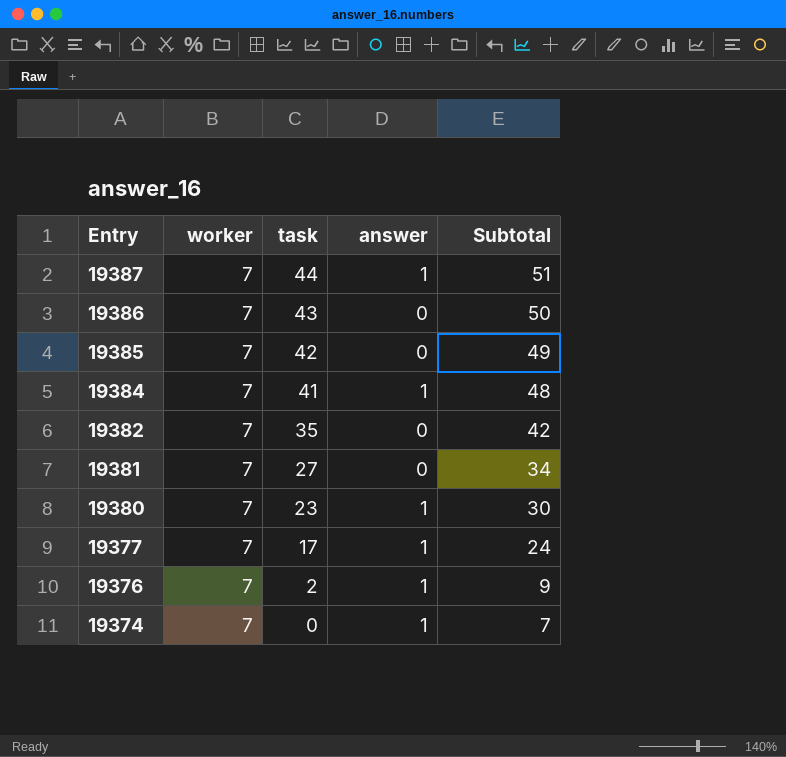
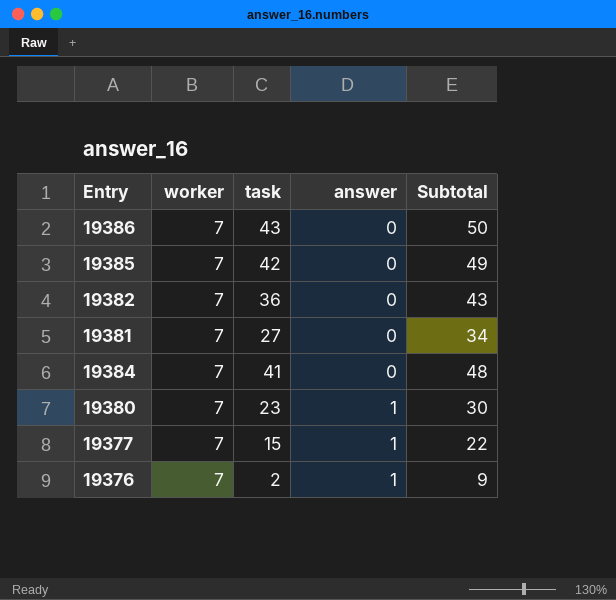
row order: Entry descending -> answer ascending
row 19387: 7 | 44 | 1 | 51 -> none
row 19374: 7 | 0 | 1 | 7 -> none
19382 | task: 35 -> 36
19382 | Subtotal: 42 -> 43
19384 | answer: 1 -> 0
19377 | task: 17 -> 15
19377 | Subtotal: 24 -> 22

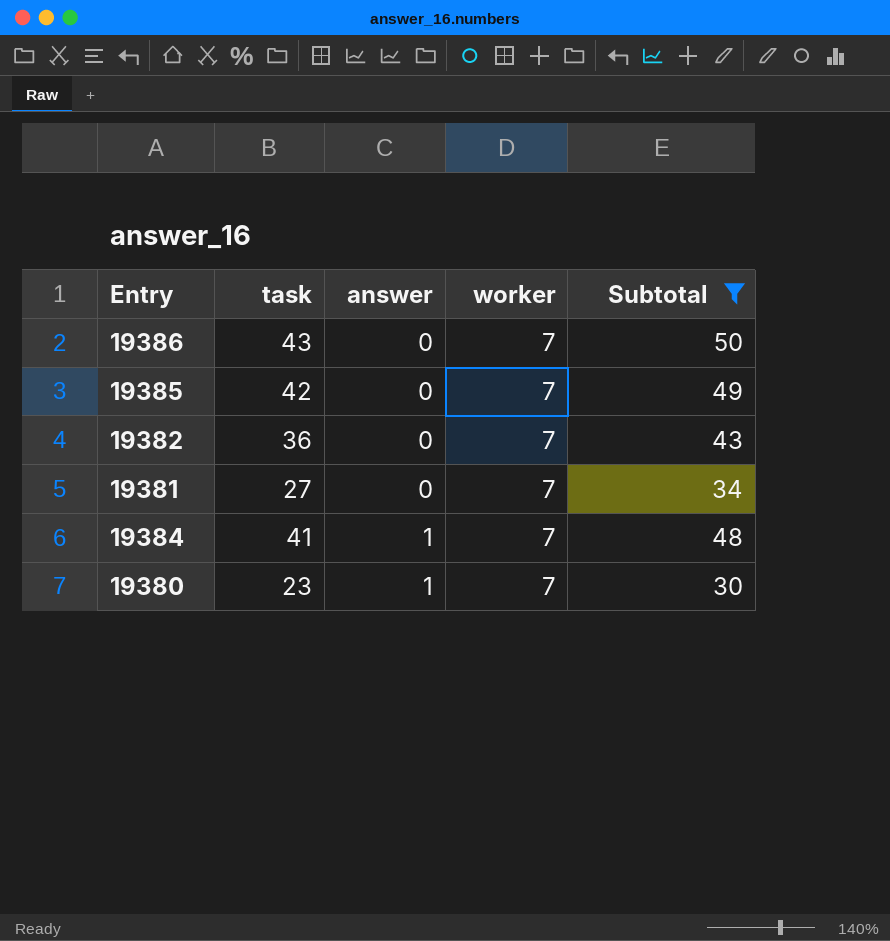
filter: none -> Subtotal >= 30
column worker | position: 2 -> 4
19384 | answer: 0 -> 1

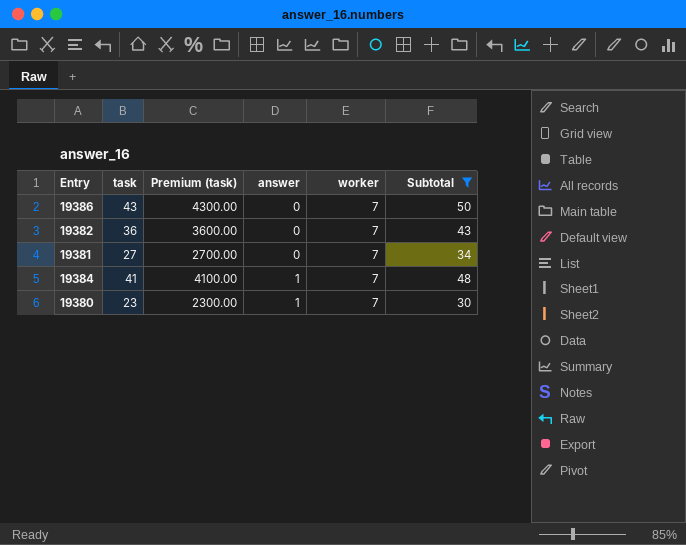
column Premium (task) | formula: none -> [task] * 100
row 19385: 42 | 0 | 7 | 49 -> none

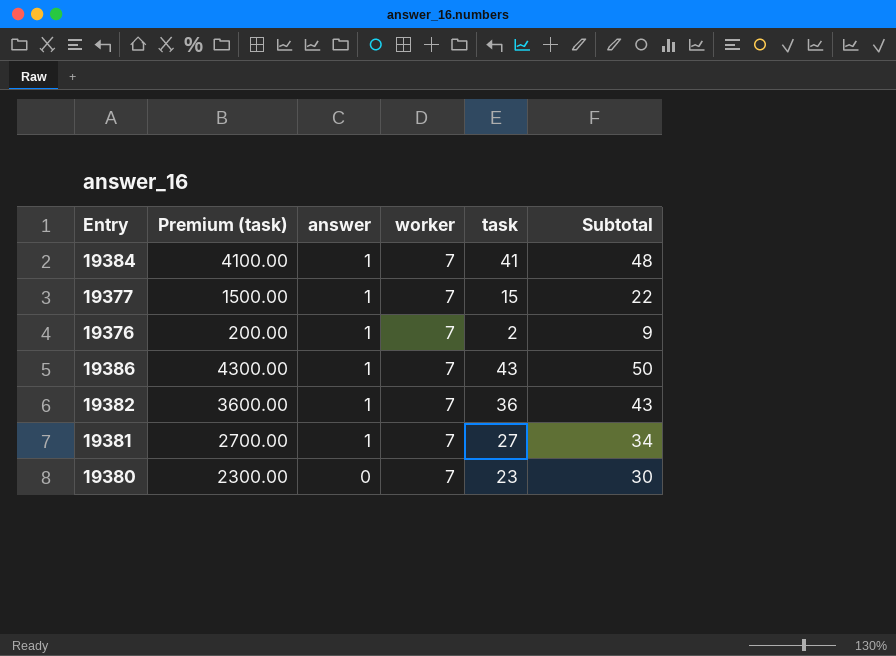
filter: Subtotal >= 30 -> none
row order: answer ascending -> answer descending
column task | position: 2 -> 5
19386 | answer: 0 -> 1
19382 | answer: 0 -> 1
19381 | answer: 0 -> 1
19380 | answer: 1 -> 0

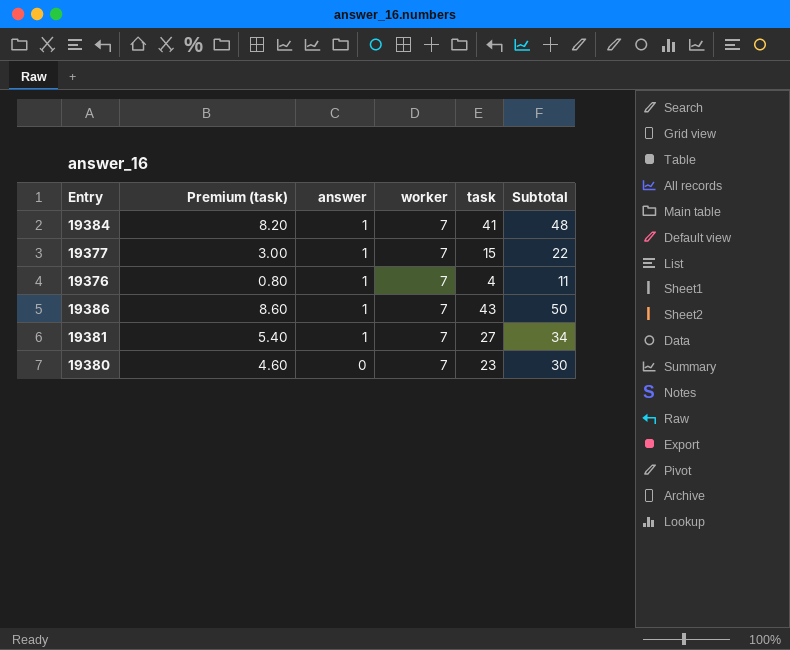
column Premium (task) | formula: [task] * 100 -> [task] * 0.2
row 19382: 3600.00 | 1 | 7 | 36 | 43 -> none
19376 | task: 2 -> 4
19376 | Subtotal: 9 -> 11

